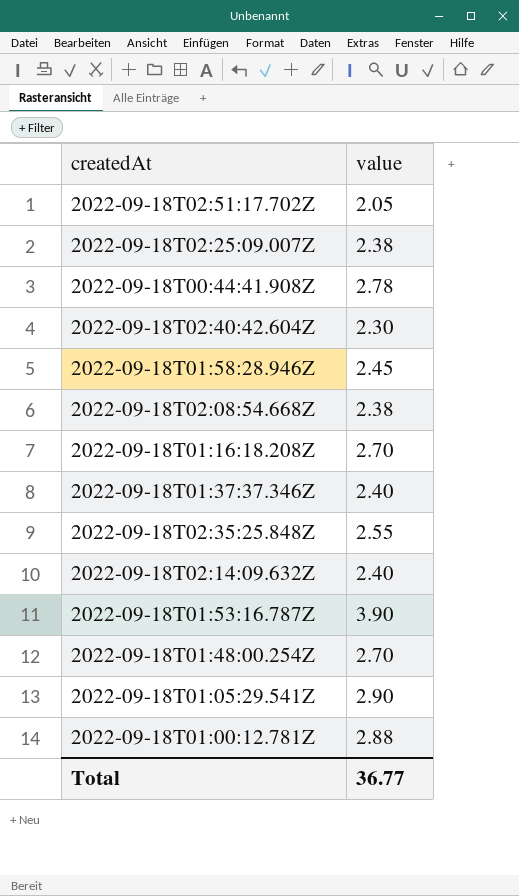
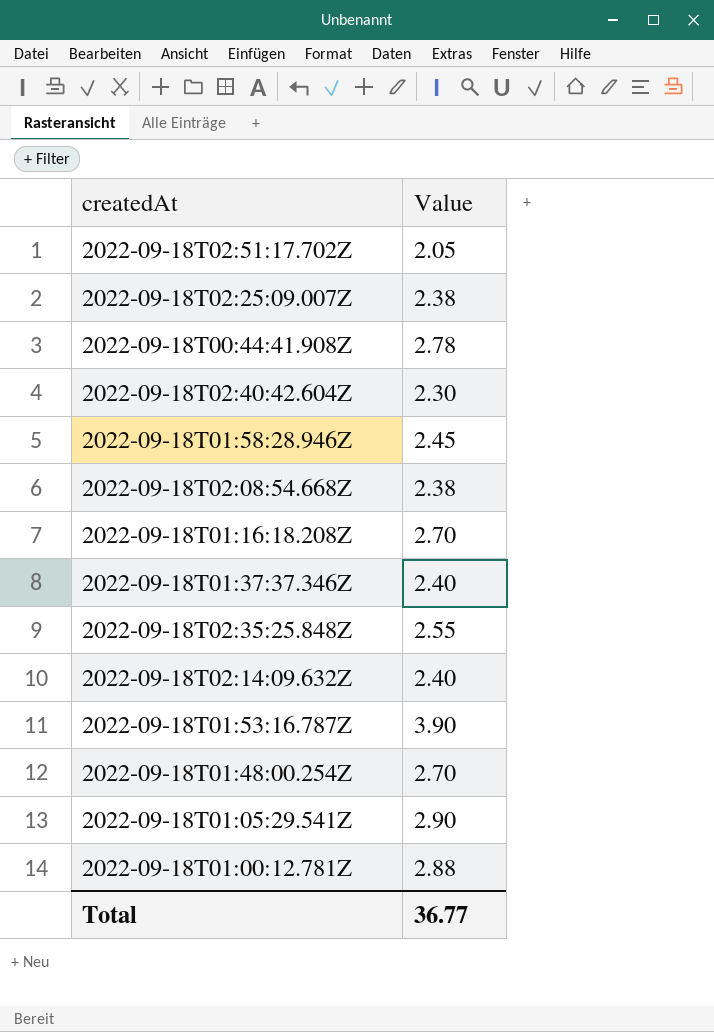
column name: value -> Value

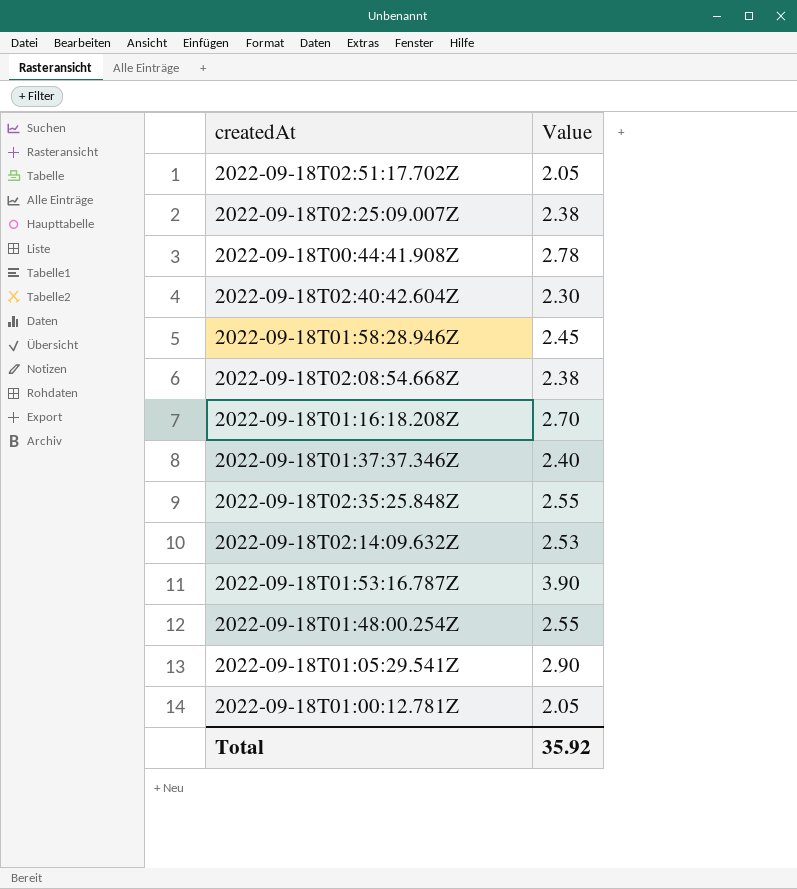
2022-09-18T02:14:09.632Z | Value: 2.40 -> 2.53
2022-09-18T01:48:00.254Z | Value: 2.70 -> 2.55
2022-09-18T01:00:12.781Z | Value: 2.88 -> 2.05
Total | Value: 36.77 -> 35.92

